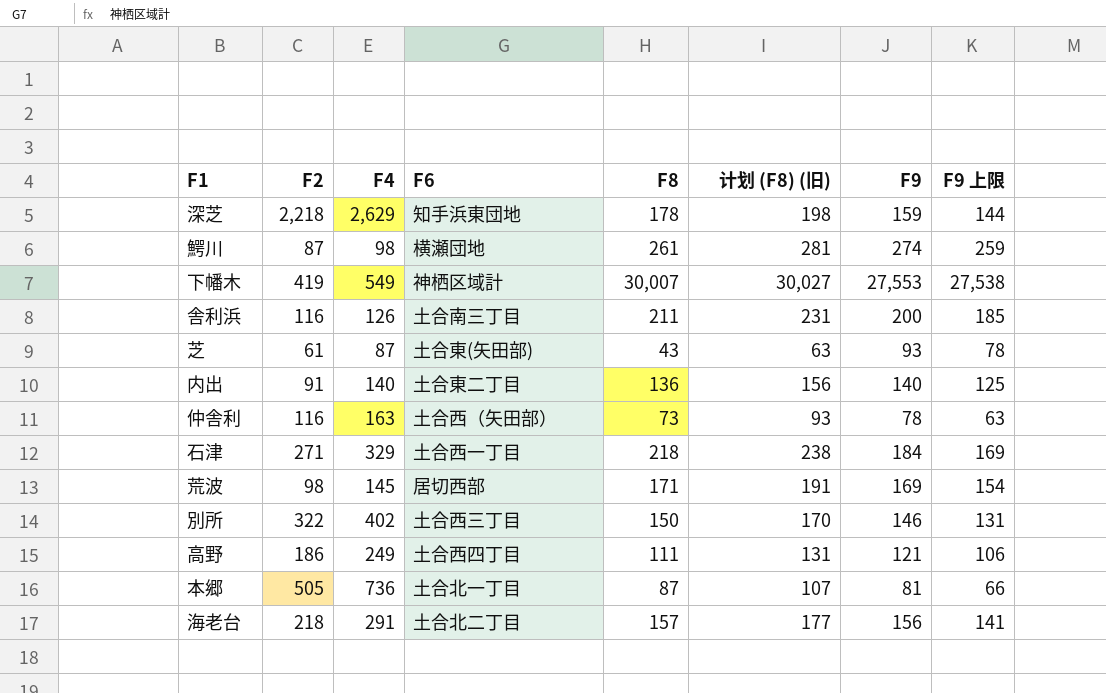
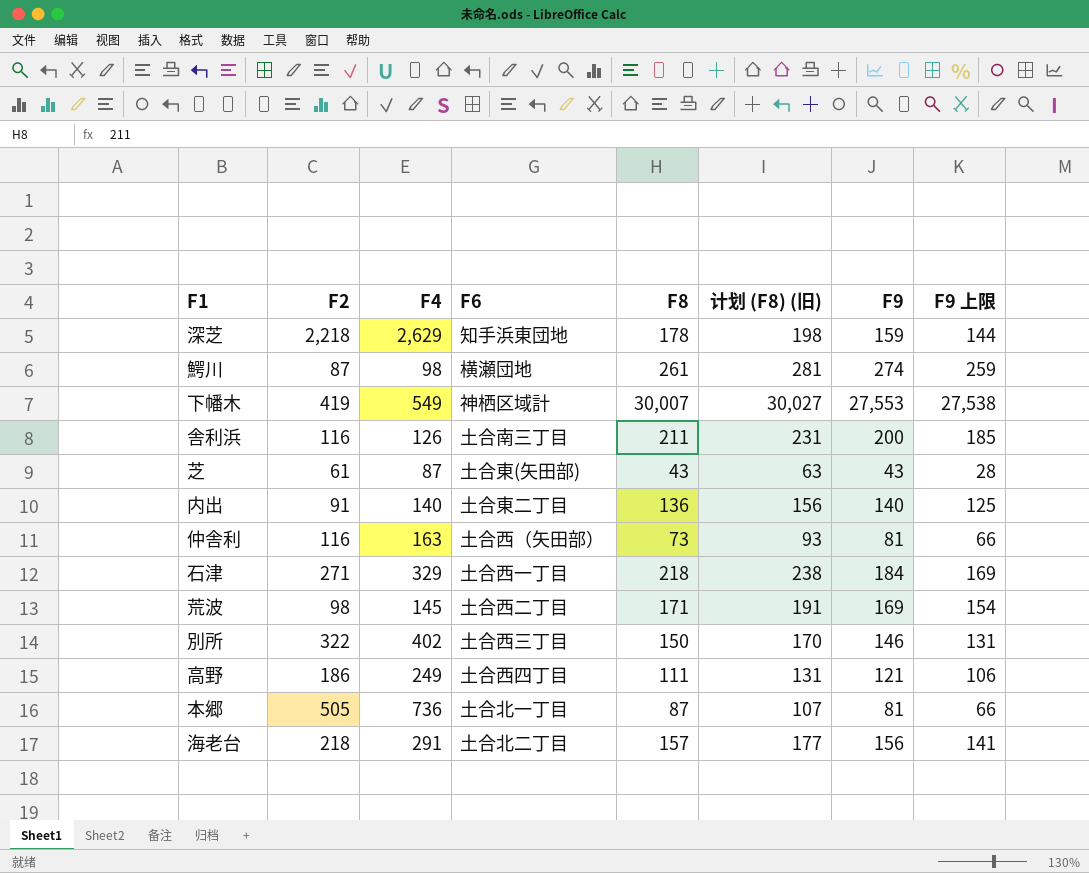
芝 | F9: 93 -> 43
芝 | F9 上限: 78 -> 28
仲舎利 | F9: 78 -> 81
仲舎利 | F9 上限: 63 -> 66
荒波 | F6: 居切西部 -> 土合西二丁目

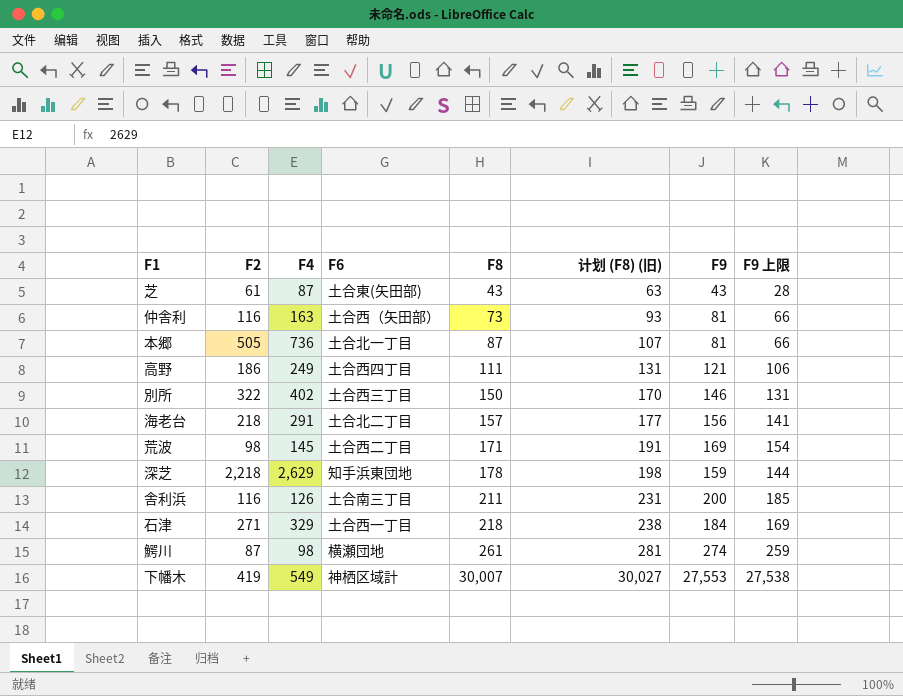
row order: none -> F8 ascending
row 内出: 91 | 140 | 土合東二丁目 | 136 | 156 | 140 | 125 -> none

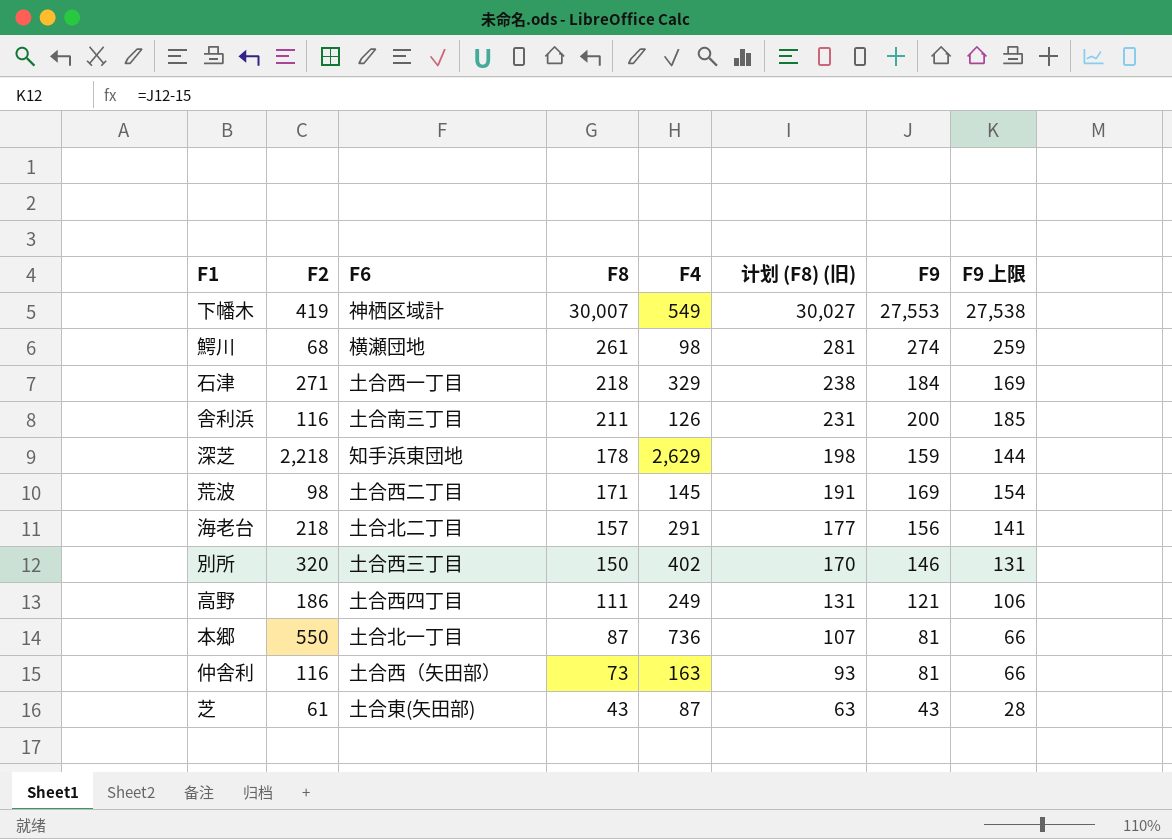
row order: F8 ascending -> F8 descending
column F4 | position: 3 -> 5
鰐川 | F2: 87 -> 68
別所 | F2: 322 -> 320
本郷 | F2: 505 -> 550

